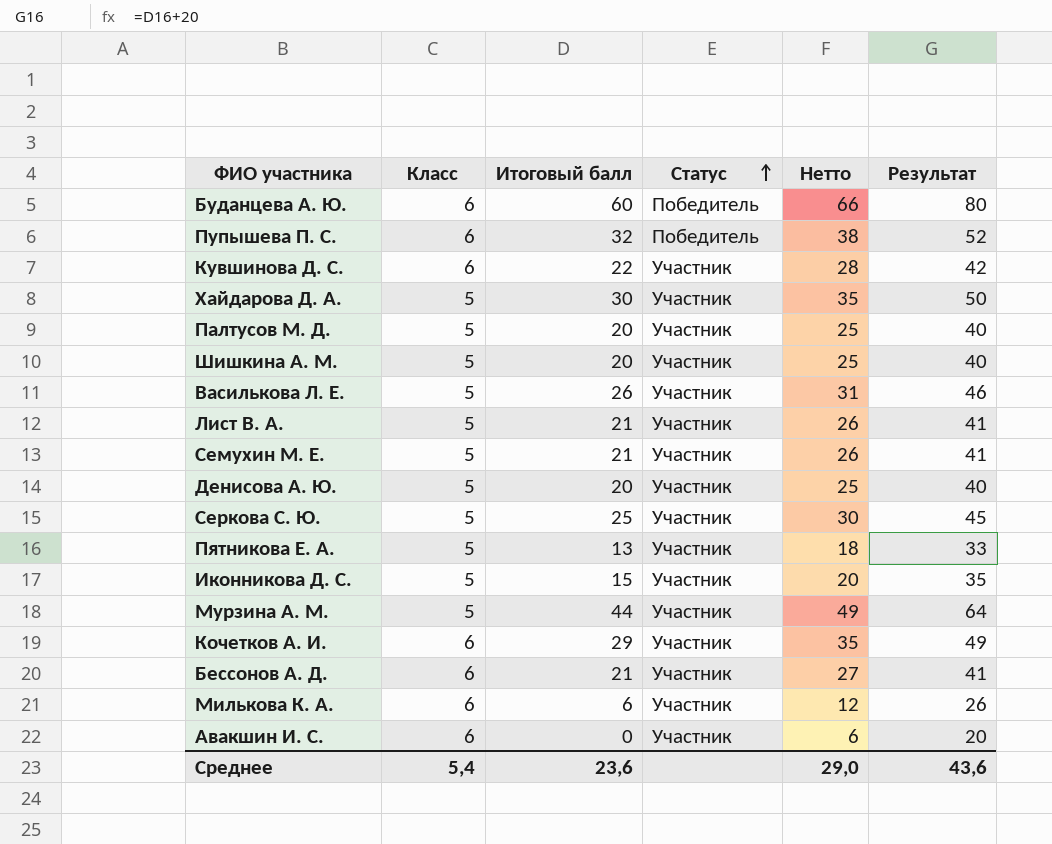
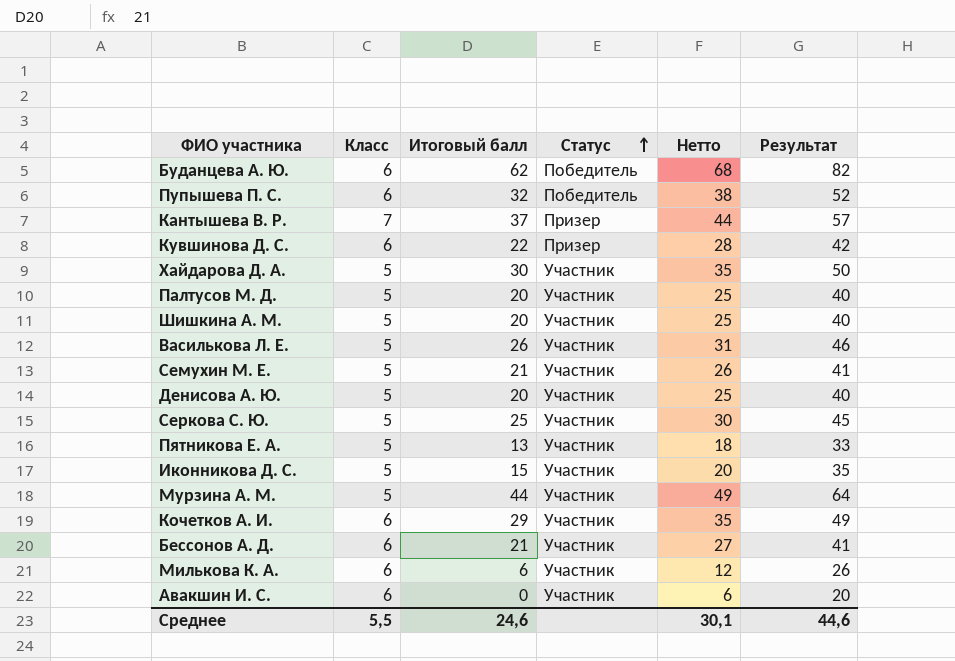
row Лист В. А.: 5 | 21 | Участник | 26 | 41 -> none
Буданцева А. Ю. | Итоговый балл: 60 -> 62
Буданцева А. Ю. | Нетто: 66 -> 68
Буданцева А. Ю. | Результат: 80 -> 82
row Кантышева В. Р.: none -> 7 | 37 | Призер | 44 | 57
Кувшинова Д. С. | Статус: Участник -> Призер
Среднее | Класс: 5,4 -> 5,5
Среднее | Итоговый балл: 23,6 -> 24,6
Среднее | Нетто: 29,0 -> 30,1
Среднее | Результат: 43,6 -> 44,6

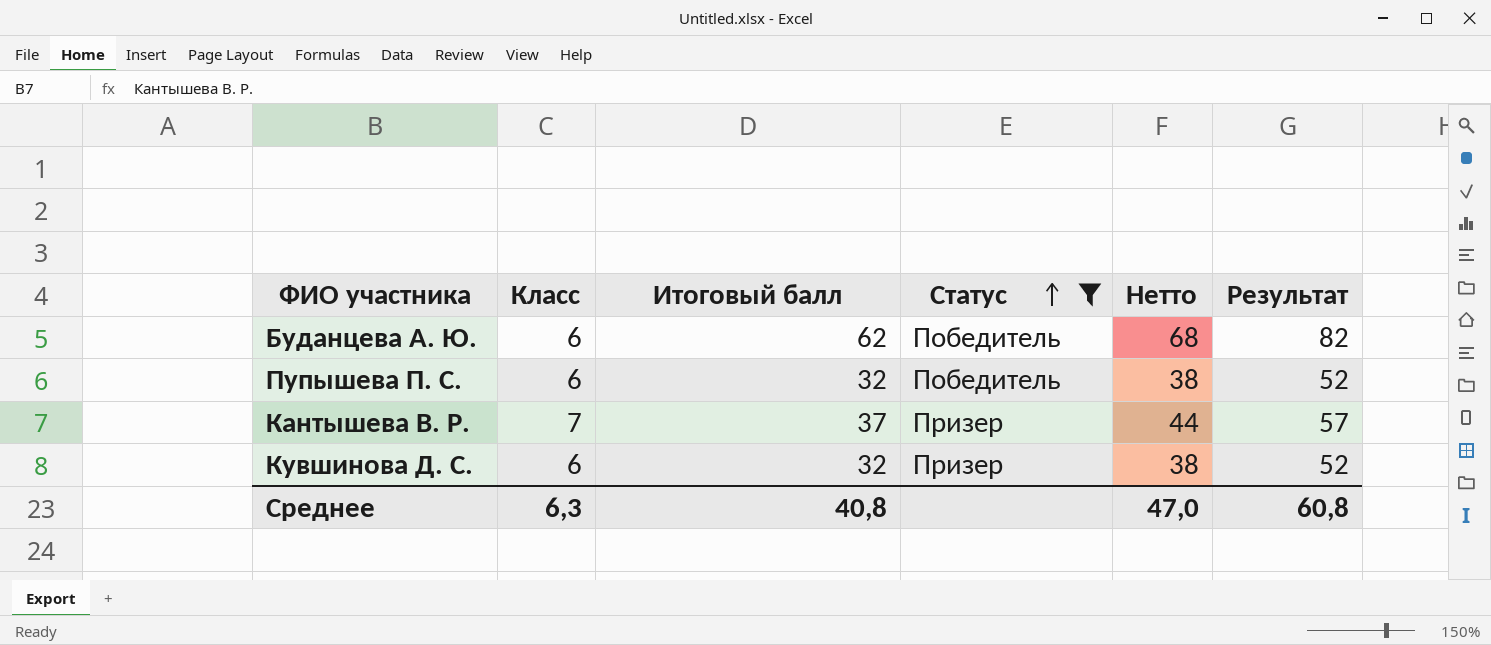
filter: none -> Статус != Участник
Кувшинова Д. С. | Итоговый балл: 22 -> 32
Кувшинова Д. С. | Нетто: 28 -> 38
Кувшинова Д. С. | Результат: 42 -> 52
Среднее | Класс: 5,5 -> 6,3
Среднее | Итоговый балл: 24,6 -> 40,8
Среднее | Нетто: 30,1 -> 47,0
Среднее | Результат: 44,6 -> 60,8

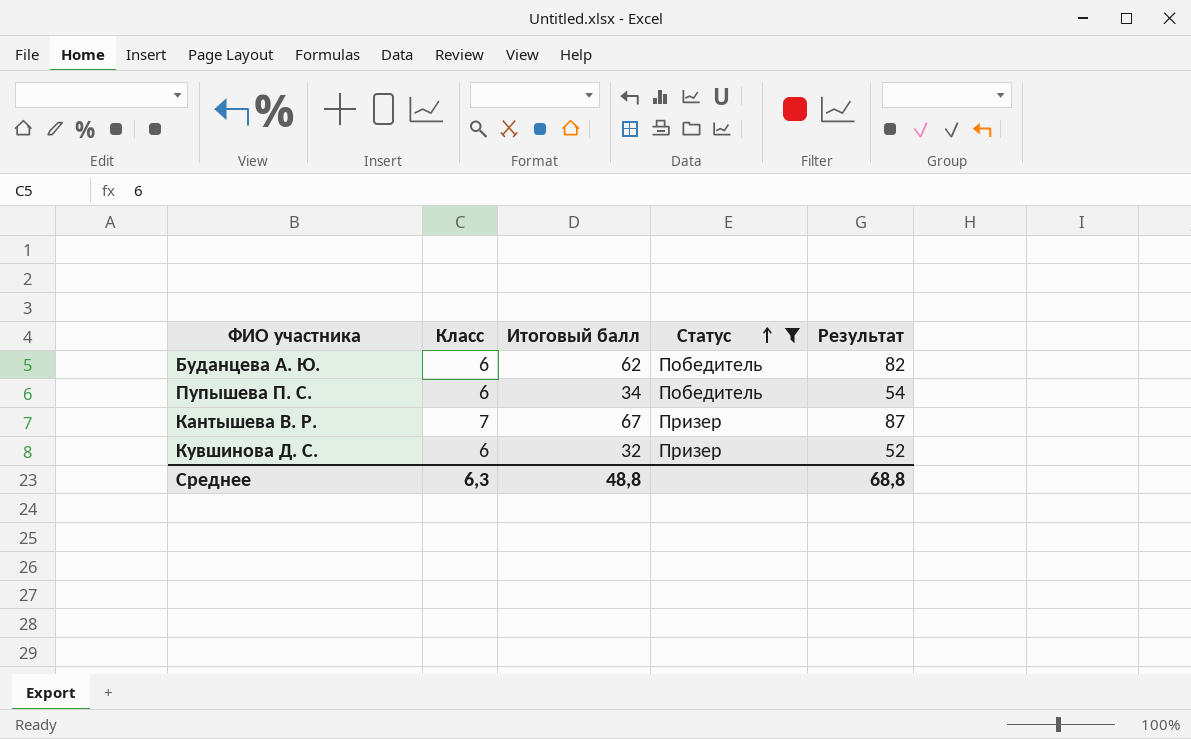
column Нетто | formula: [Класс] + [Итоговый балл] -> none
Пупышева П. С. | Итоговый балл: 32 -> 34
Пупышева П. С. | Результат: 52 -> 54
Кантышева В. Р. | Итоговый балл: 37 -> 67
Кантышева В. Р. | Результат: 57 -> 87
Среднее | Итоговый балл: 40,8 -> 48,8
Среднее | Результат: 60,8 -> 68,8

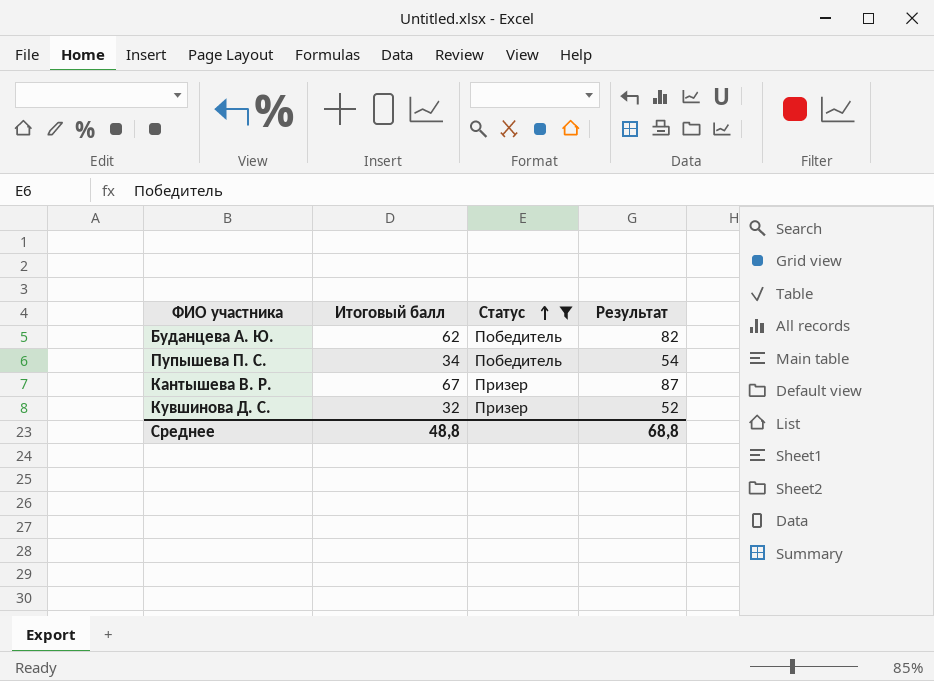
column Класс | position: 2 -> none

